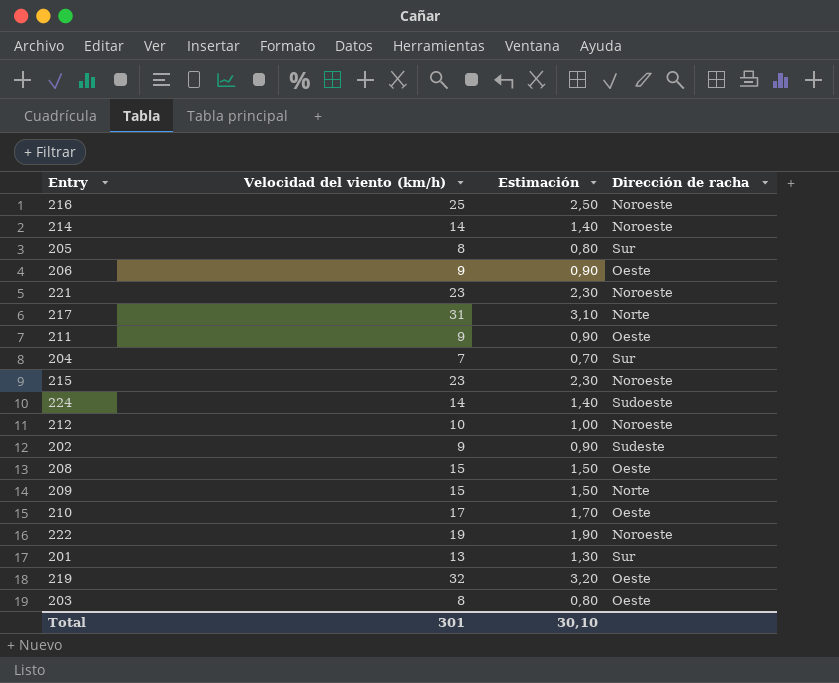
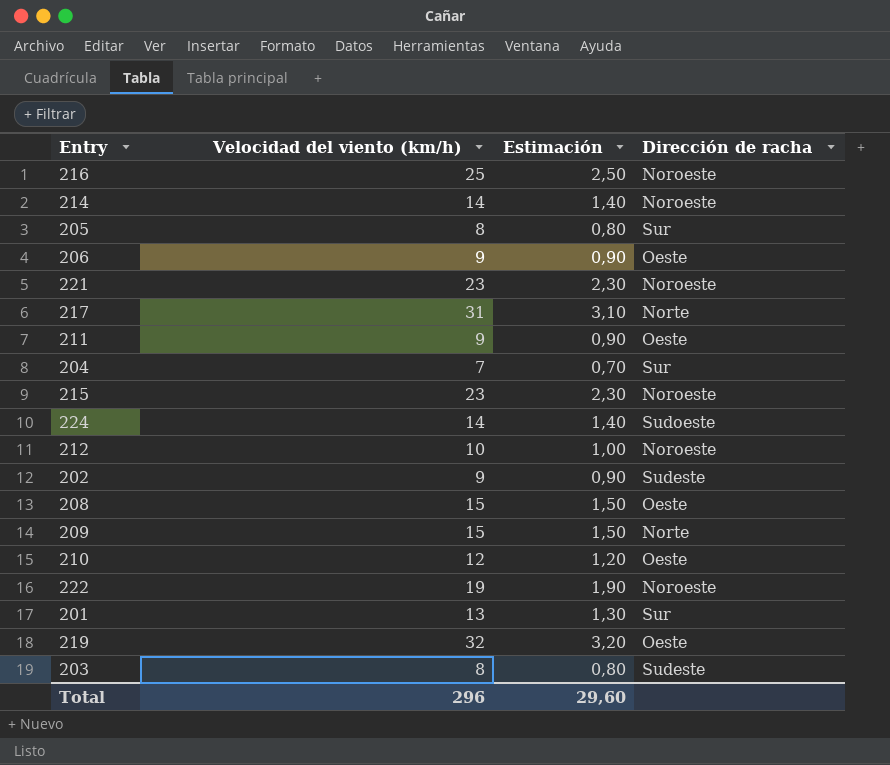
210 | Velocidad del viento (km/h): 17 -> 12
210 | Estimación: 1,70 -> 1,20
203 | Dirección de racha: Oeste -> Sudeste
Total | Velocidad del viento (km/h): 301 -> 296
Total | Estimación: 30,10 -> 29,60

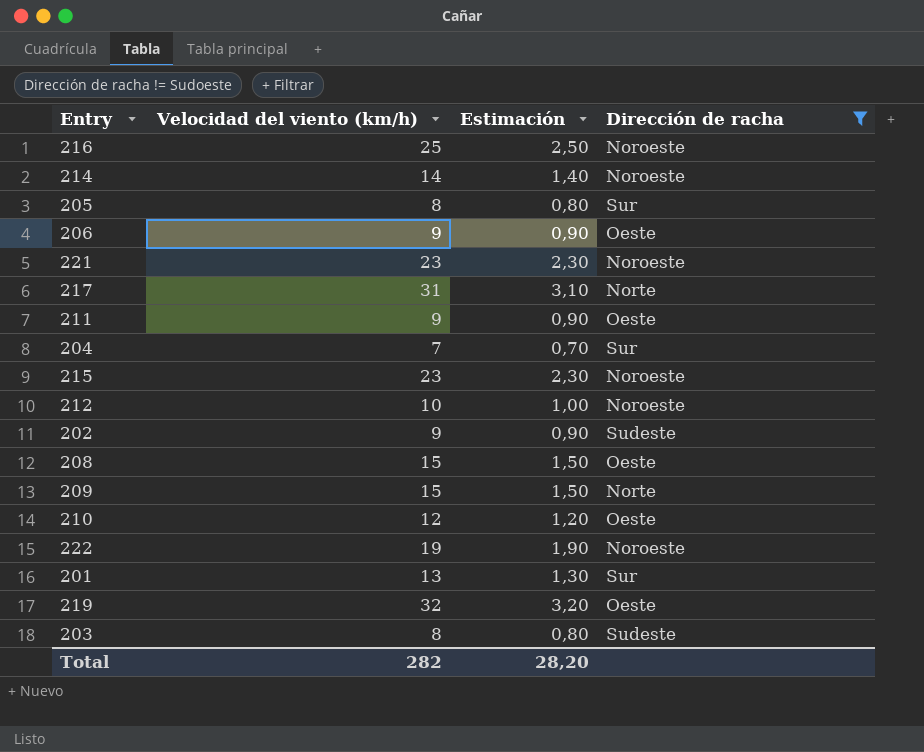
filter: none -> Dirección de racha != Sudoeste
Total | Velocidad del viento (km/h): 296 -> 282
Total | Estimación: 29,60 -> 28,20

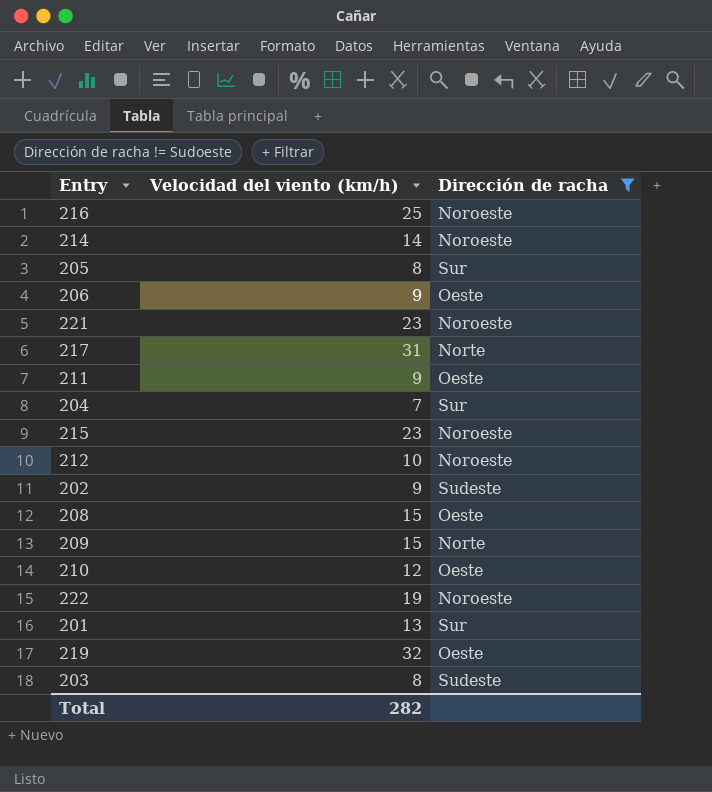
column Estimación | formula: [Velocidad del viento (km/h)] * 0,1 -> none

